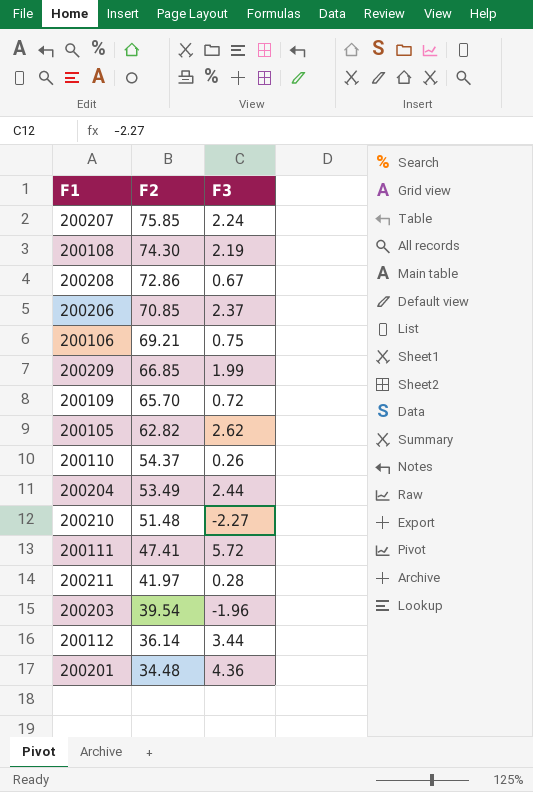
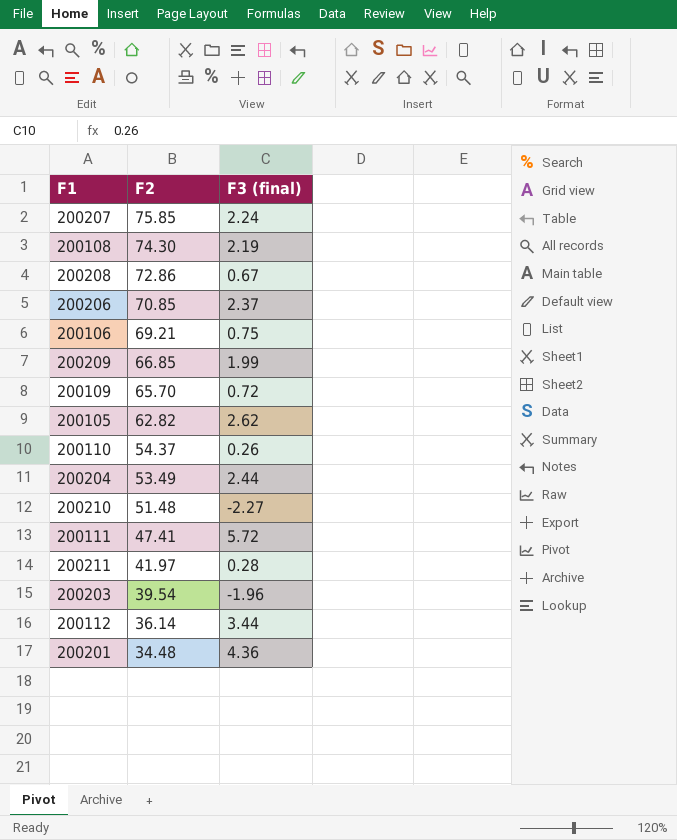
column name: F3 -> F3 (final)

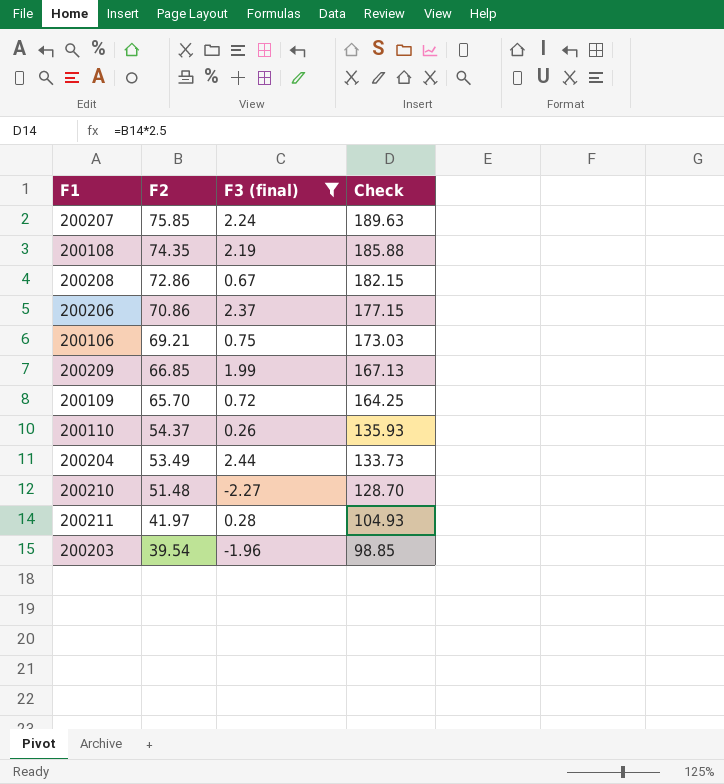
filter: none -> F3 (final) <= 2.44
column Check | formula: none -> [F2] * 2.5
200108 | F2: 74.30 -> 74.35
200206 | F2: 70.85 -> 70.86

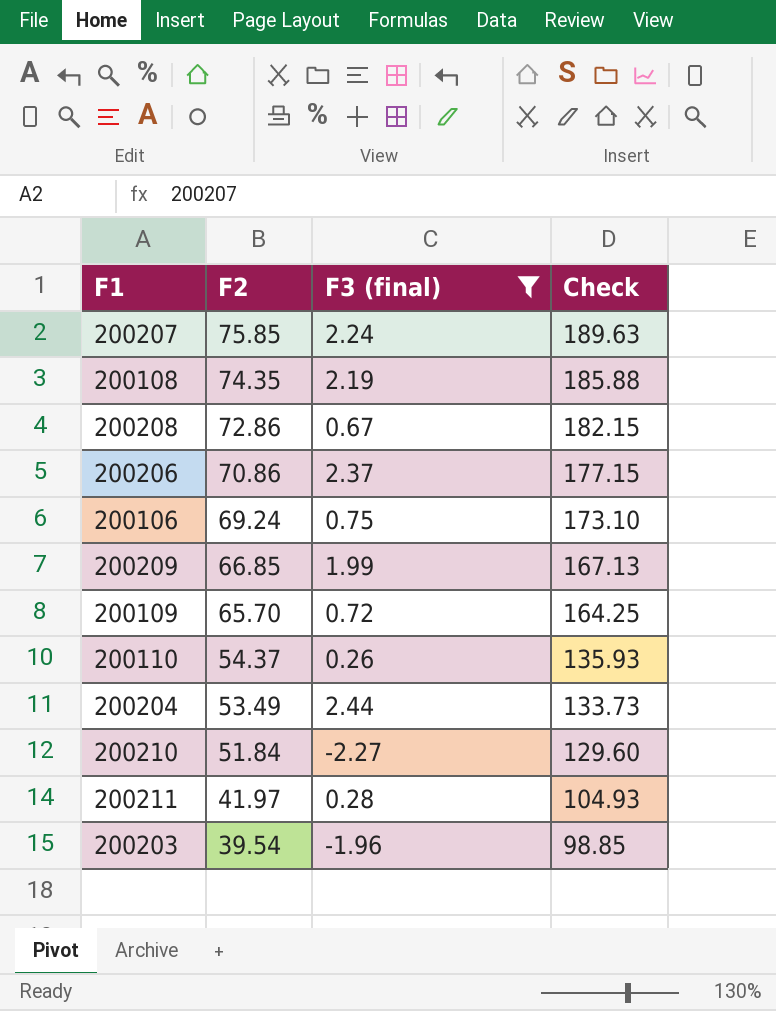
200106 | F2: 69.21 -> 69.24
200106 | Check: 173.03 -> 173.10
200210 | F2: 51.48 -> 51.84
200210 | Check: 128.70 -> 129.60

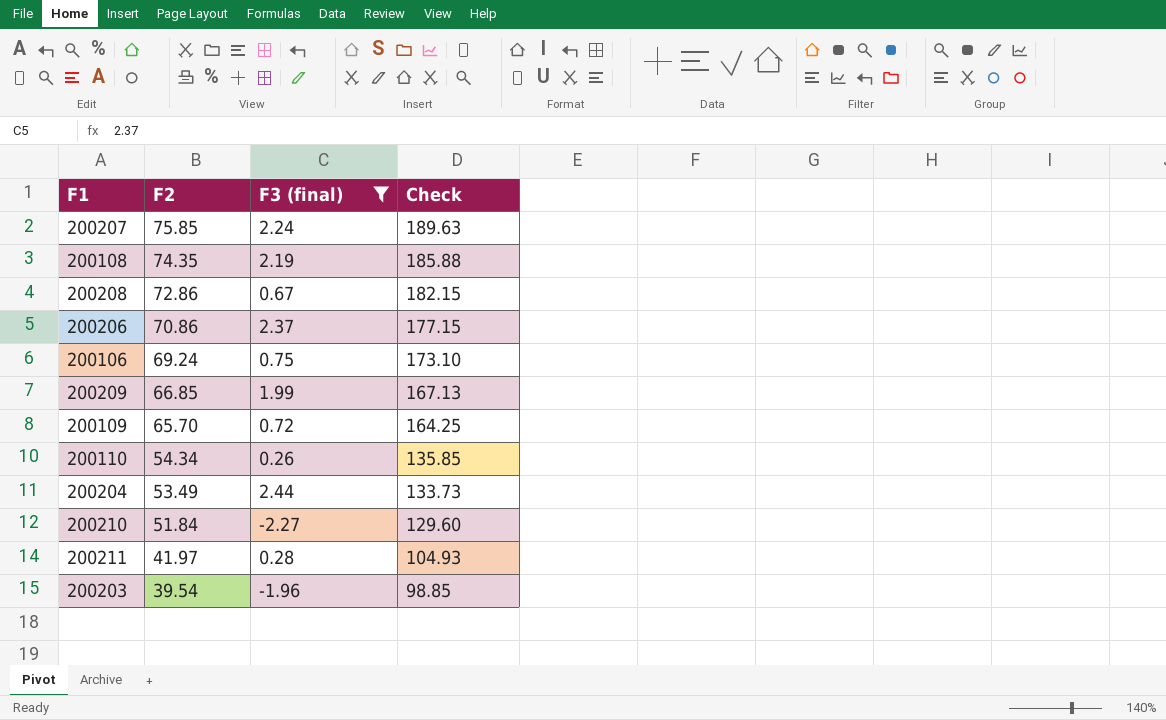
200110 | F2: 54.37 -> 54.34
200110 | Check: 135.93 -> 135.85

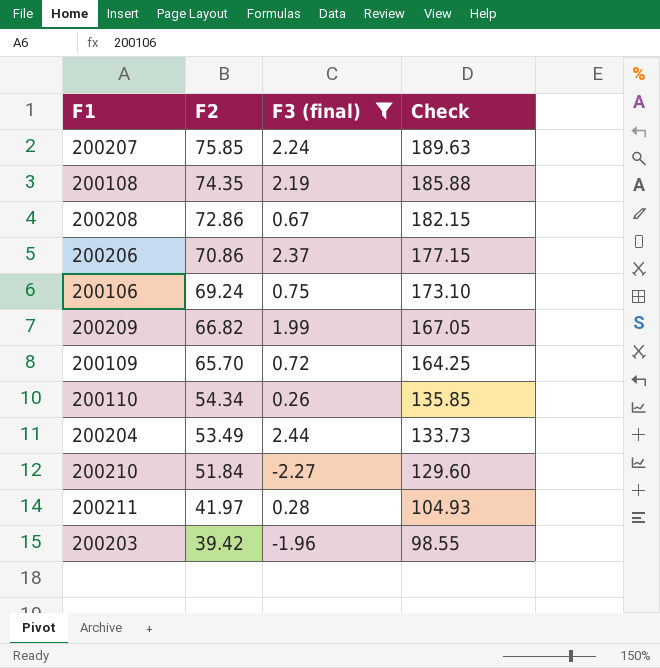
200209 | F2: 66.85 -> 66.82
200209 | Check: 167.13 -> 167.05
200203 | F2: 39.54 -> 39.42
200203 | Check: 98.85 -> 98.55

